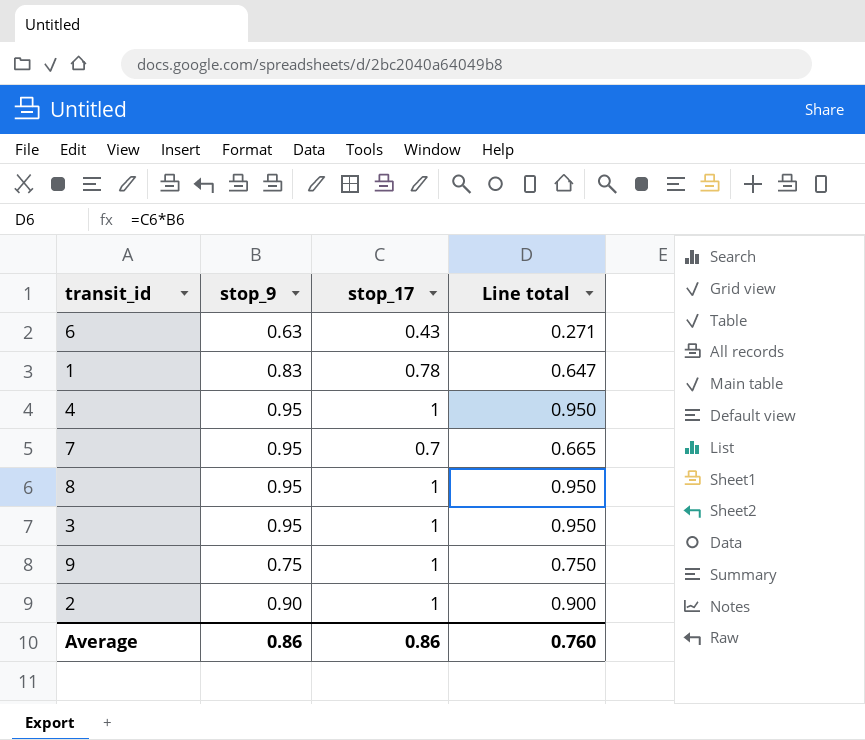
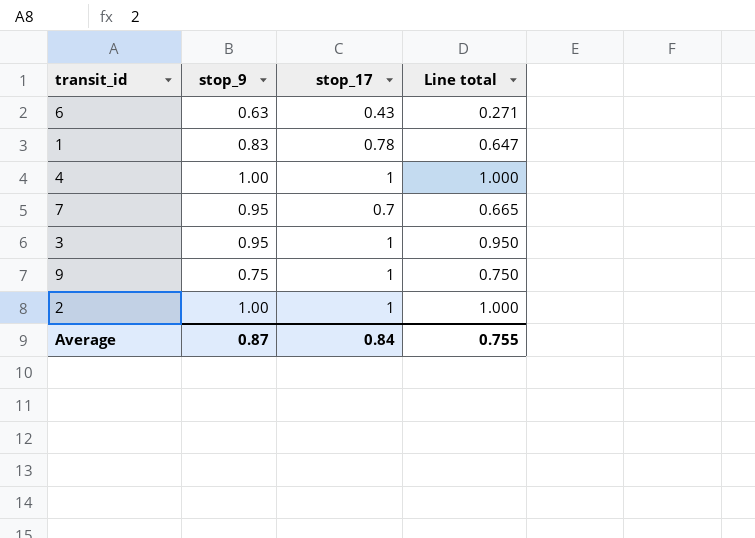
row 8: 0.95 | 1 | 0.950 -> none
4 | stop_9: 0.95 -> 1.00
4 | Line total: 0.950 -> 1.000
2 | stop_9: 0.90 -> 1.00
2 | Line total: 0.900 -> 1.000
Average | stop_9: 0.86 -> 0.87
Average | stop_17: 0.86 -> 0.84
Average | Line total: 0.760 -> 0.755

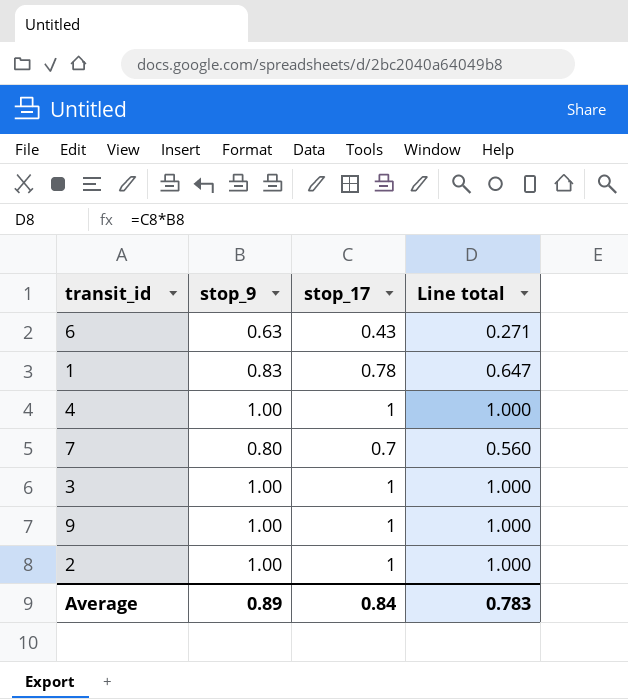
7 | stop_9: 0.95 -> 0.80
7 | Line total: 0.665 -> 0.560
3 | stop_9: 0.95 -> 1.00
3 | Line total: 0.950 -> 1.000
9 | stop_9: 0.75 -> 1.00
9 | Line total: 0.750 -> 1.000
Average | stop_9: 0.87 -> 0.89
Average | Line total: 0.755 -> 0.783

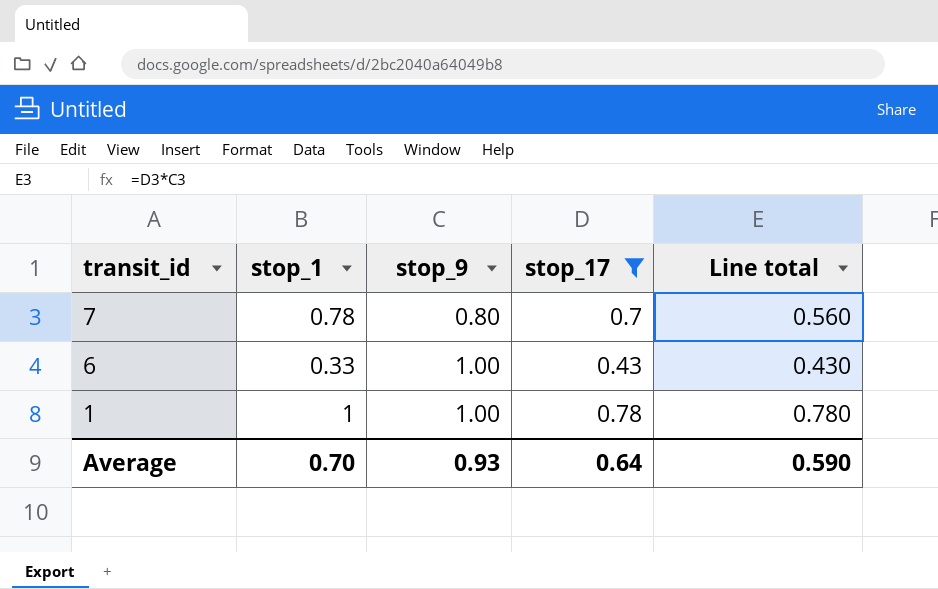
filter: none -> stop_17 != 1
row order: none -> transit_id descending
column stop_1 | position: none -> 2
6 | stop_9: 0.63 -> 1.00
6 | Line total: 0.271 -> 0.430
1 | stop_9: 0.83 -> 1.00
1 | Line total: 0.647 -> 0.780
Average | stop_9: 0.89 -> 0.93
Average | stop_17: 0.84 -> 0.64
Average | Line total: 0.783 -> 0.590

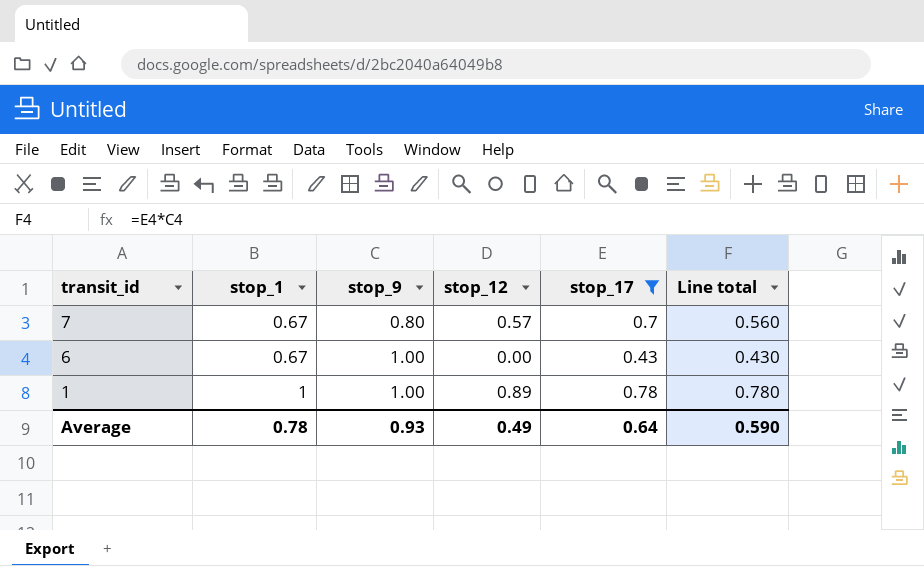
column stop_12 | position: none -> 4
7 | stop_1: 0.78 -> 0.67
6 | stop_1: 0.33 -> 0.67
Average | stop_1: 0.70 -> 0.78

